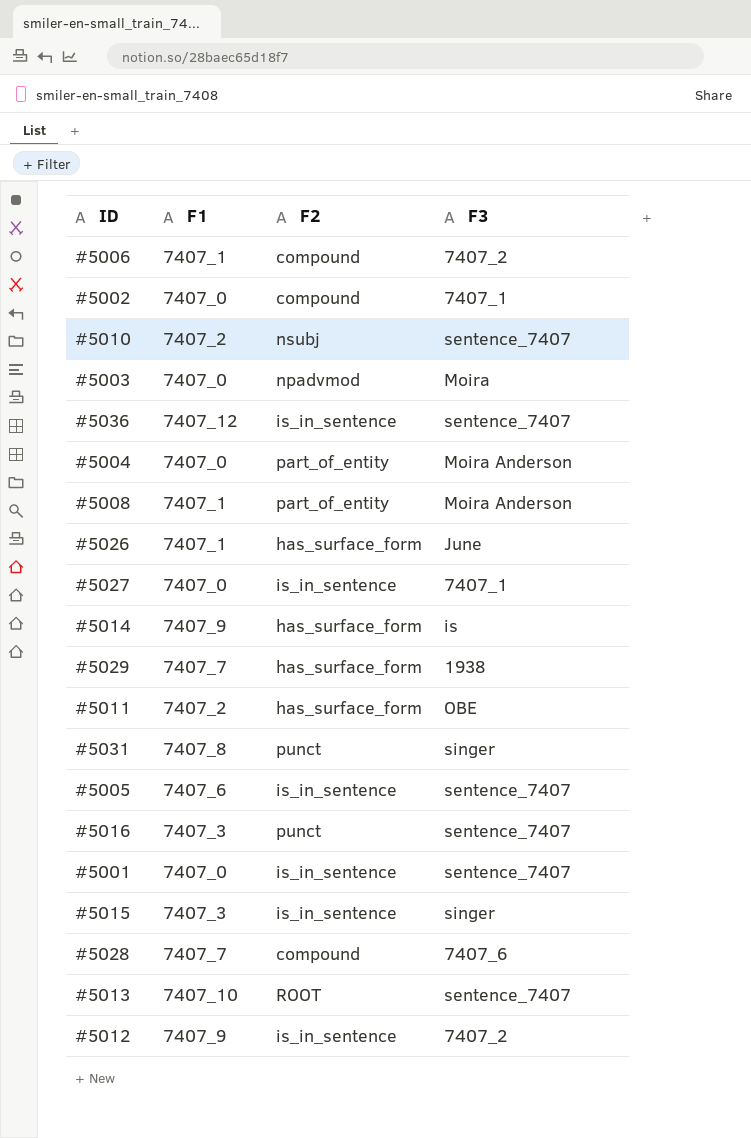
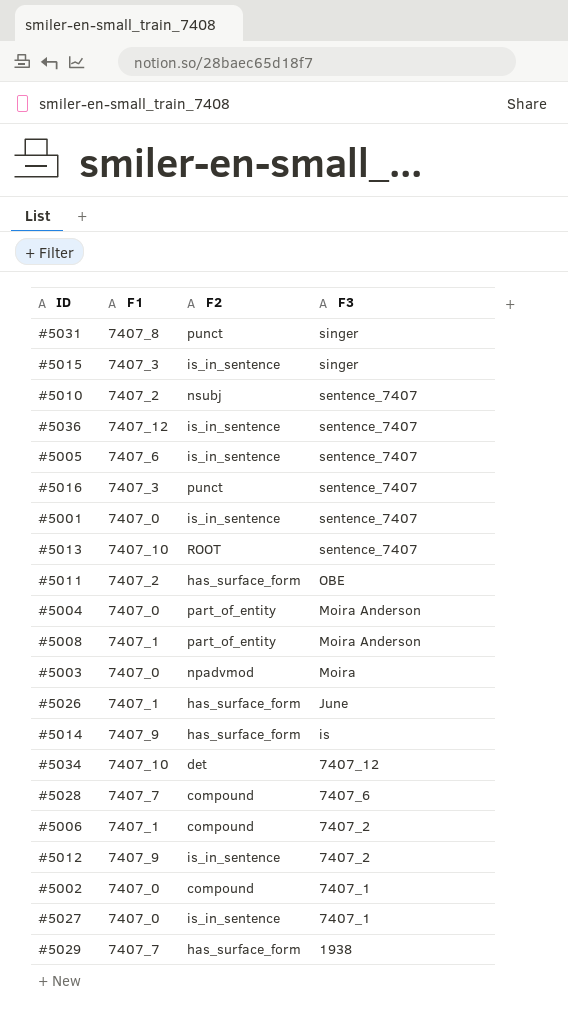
row order: none -> F3 descending
row #5034: none -> 7407_10 | det | 7407_12

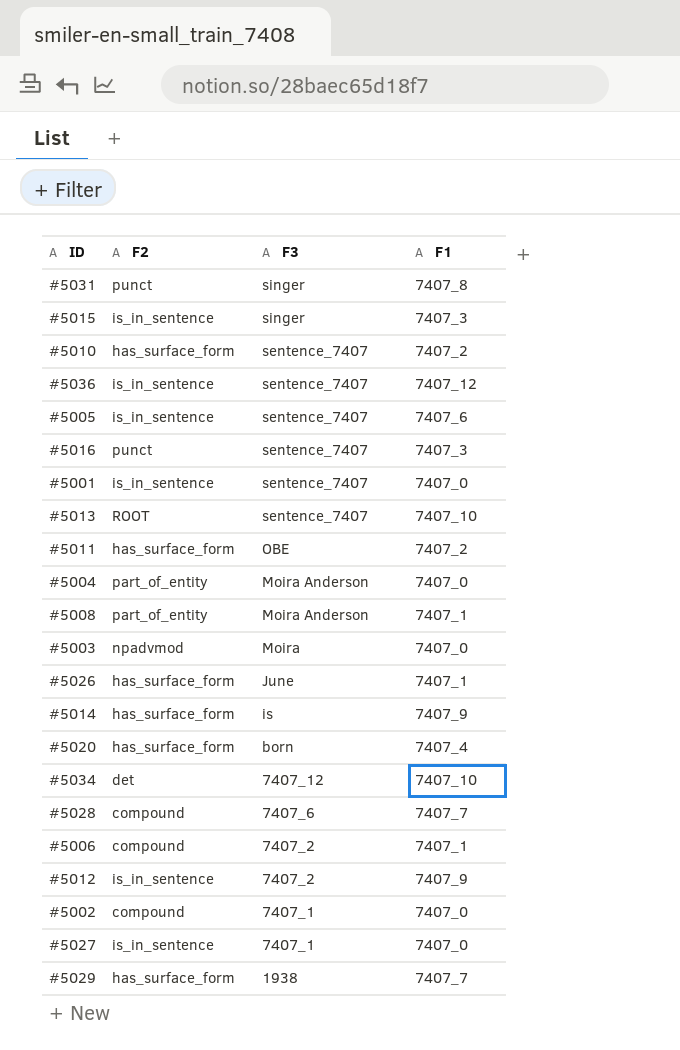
column F1 | position: 2 -> 4
#5010 | F2: nsubj -> has_surface_form
row #5020: none -> has_surface_form | born | 7407_4

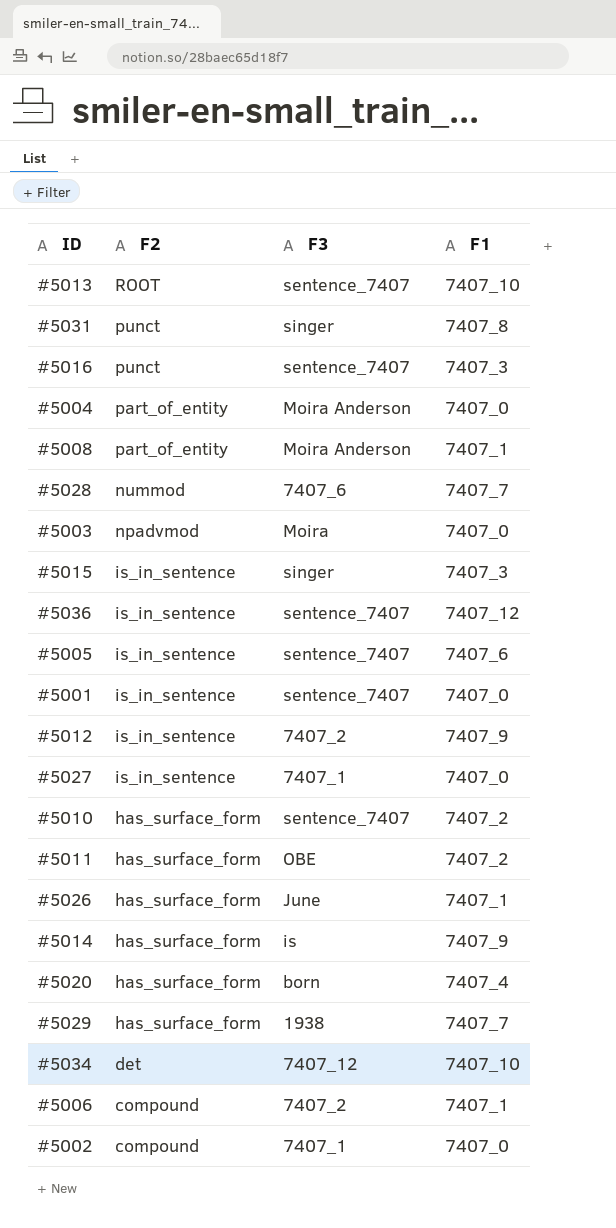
row order: F3 descending -> F2 descending
#5028 | F2: compound -> nummod

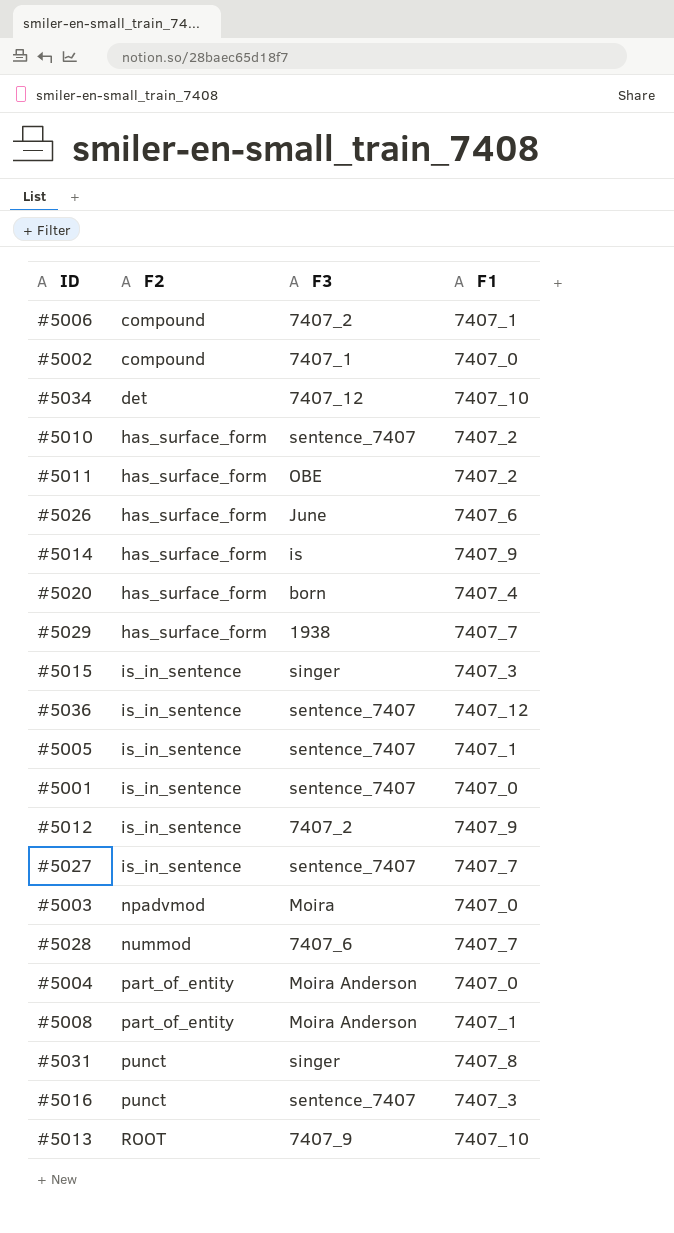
row order: F2 descending -> F2 ascending
#5026 | F1: 7407_1 -> 7407_6
#5005 | F1: 7407_6 -> 7407_1
#5027 | F3: 7407_1 -> sentence_7407
#5027 | F1: 7407_0 -> 7407_7
#5013 | F3: sentence_7407 -> 7407_9

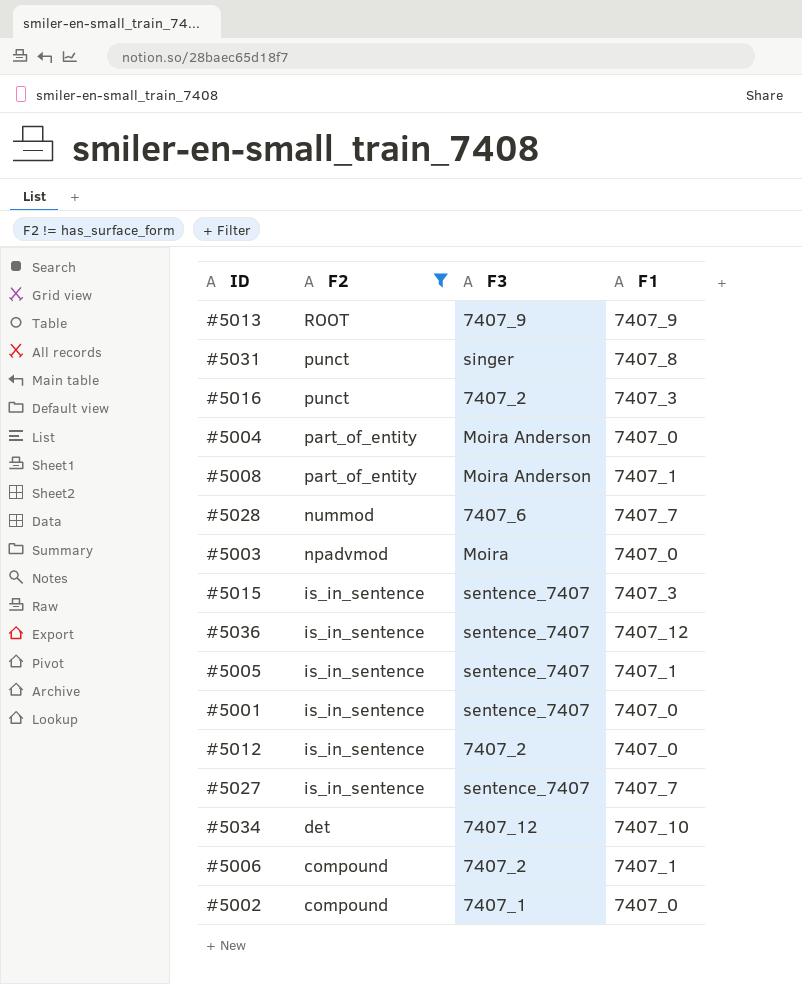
filter: none -> F2 != has_surface_form
row order: F2 ascending -> F2 descending
#5013 | F1: 7407_10 -> 7407_9
#5016 | F3: sentence_7407 -> 7407_2
#5015 | F3: singer -> sentence_7407
#5012 | F1: 7407_9 -> 7407_0

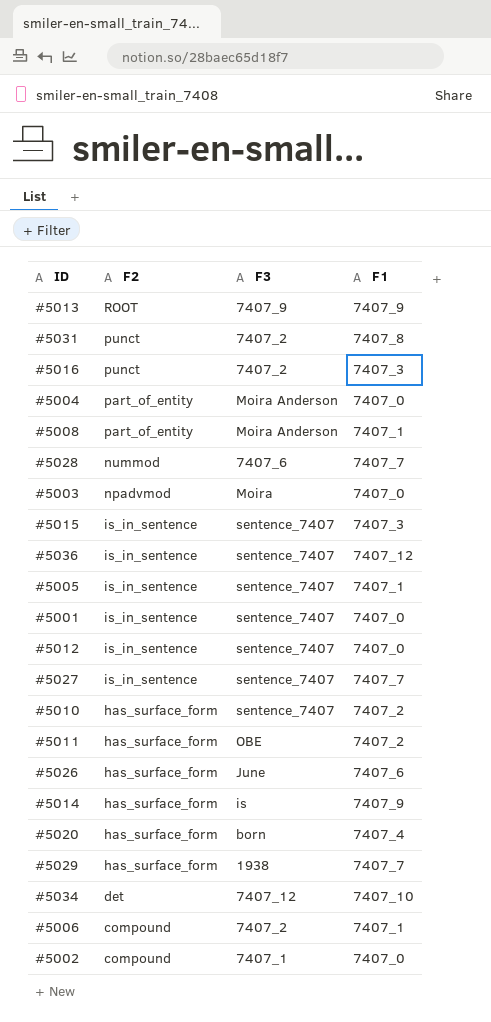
filter: F2 != has_surface_form -> none
#5031 | F3: singer -> 7407_2
#5012 | F3: 7407_2 -> sentence_7407

